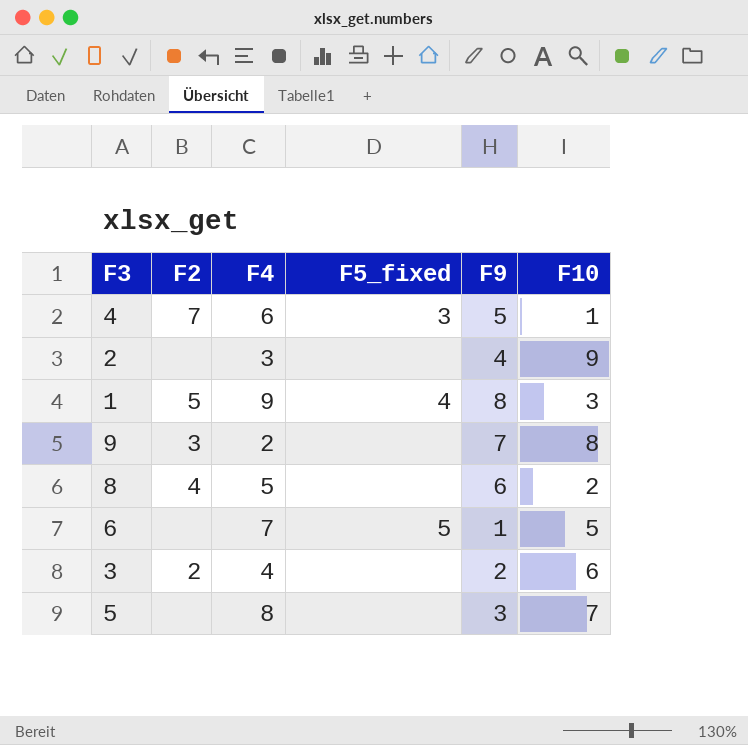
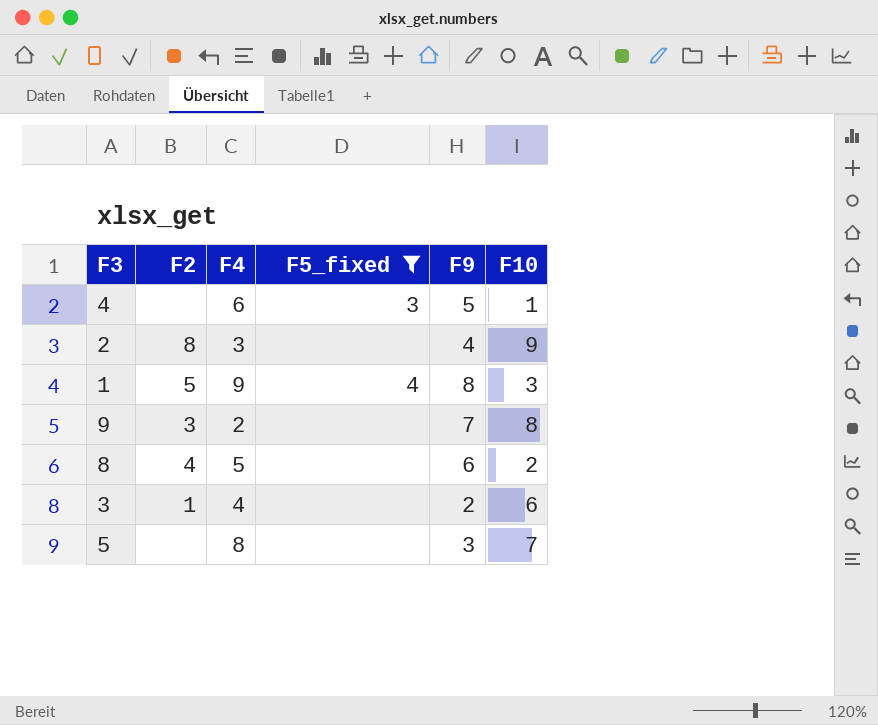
filter: none -> F5_fixed != 5
4 | F2: 7 -> none
2 | F2: none -> 8
3 | F2: 2 -> 1

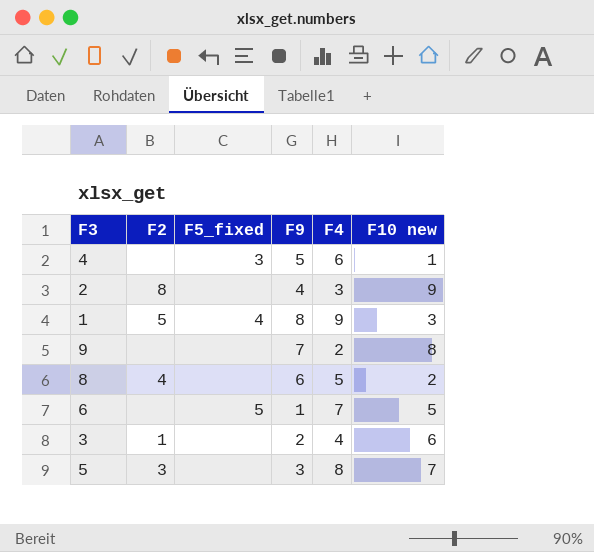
filter: F5_fixed != 5 -> none
column F4 | position: 3 -> 5
column name: F10 -> F10 new
9 | F2: 3 -> none
5 | F2: none -> 3

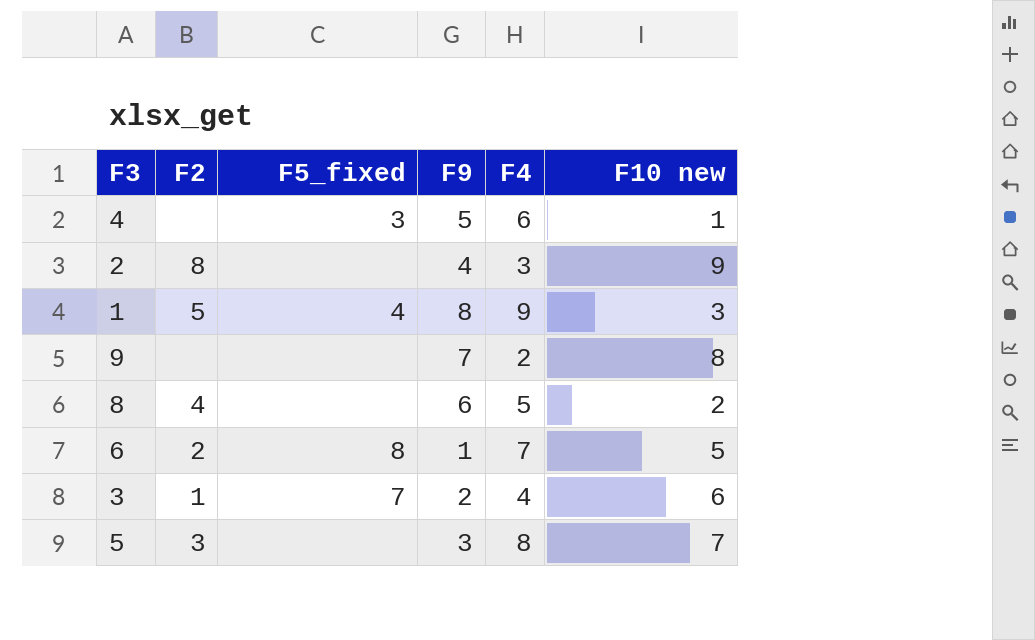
6 | F2: none -> 2
6 | F5_fixed: 5 -> 8
3 | F5_fixed: none -> 7

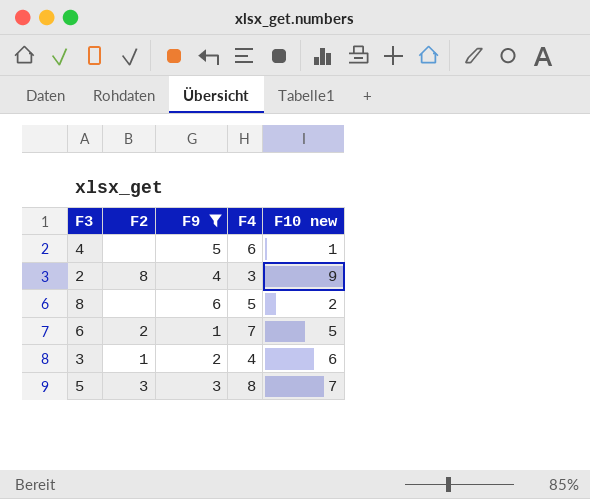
filter: none -> F9 <= 6
column F5_fixed | position: 3 -> none
8 | F2: 4 -> none

